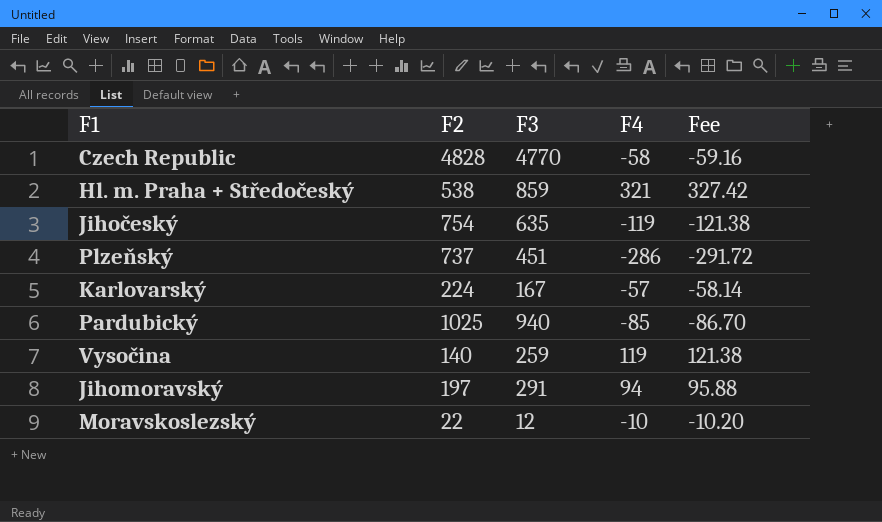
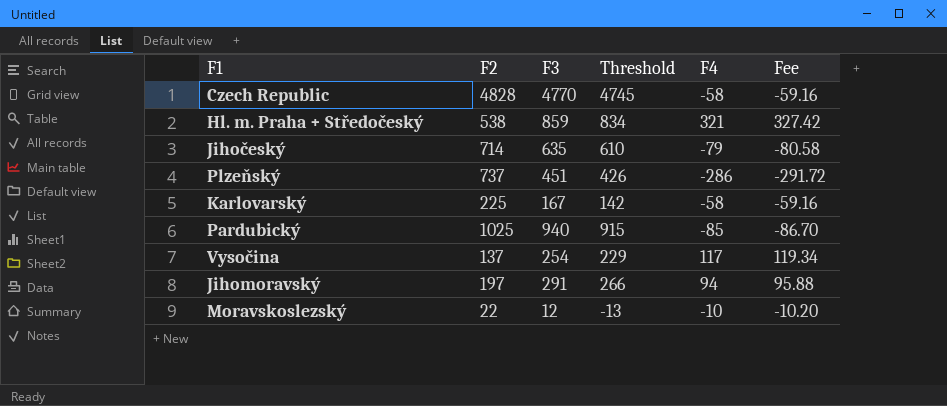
column Threshold | formula: none -> [F3] - 25
Jihočeský | F2: 754 -> 714
Jihočeský | F4: -119 -> -79
Jihočeský | Fee: -121.38 -> -80.58
Karlovarský | F2: 224 -> 225
Karlovarský | F4: -57 -> -58
Karlovarský | Fee: -58.14 -> -59.16
Vysočina | F2: 140 -> 137
Vysočina | F3: 259 -> 254
Vysočina | F4: 119 -> 117
Vysočina | Fee: 121.38 -> 119.34

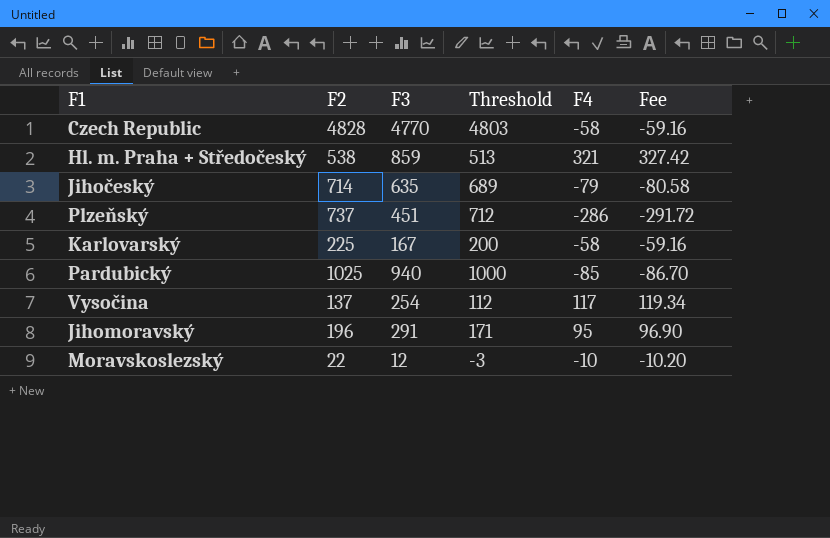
column Threshold | formula: [F3] - 25 -> [F2] - 25
Jihomoravský | F2: 197 -> 196
Jihomoravský | F4: 94 -> 95
Jihomoravský | Fee: 95.88 -> 96.90

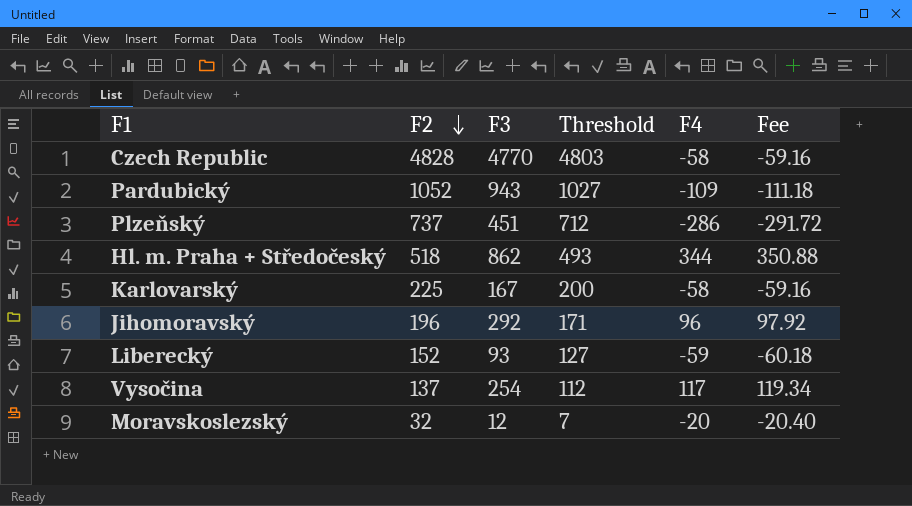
row order: none -> F2 descending
row Jihočeský: 714 | 635 | 689 | -79 | -80.58 -> none
Pardubický | F2: 1025 -> 1052
Pardubický | F3: 940 -> 943
Pardubický | Threshold: 1000 -> 1027
Pardubický | F4: -85 -> -109
Pardubický | Fee: -86.70 -> -111.18
Hl. m. Praha + Středočeský | F2: 538 -> 518
Hl. m. Praha + Středočeský | F3: 859 -> 862
Hl. m. Praha + Středočeský | Threshold: 513 -> 493
Hl. m. Praha + Středočeský | F4: 321 -> 344
Hl. m. Praha + Středočeský | Fee: 327.42 -> 350.88
Jihomoravský | F3: 291 -> 292
Jihomoravský | F4: 95 -> 96
Jihomoravský | Fee: 96.90 -> 97.92
row Liberecký: none -> 152 | 93 | 127 | -59 | -60.18
Moravskoslezský | F2: 22 -> 32
Moravskoslezský | Threshold: -3 -> 7
Moravskoslezský | F4: -10 -> -20
Moravskoslezský | Fee: -10.20 -> -20.40

